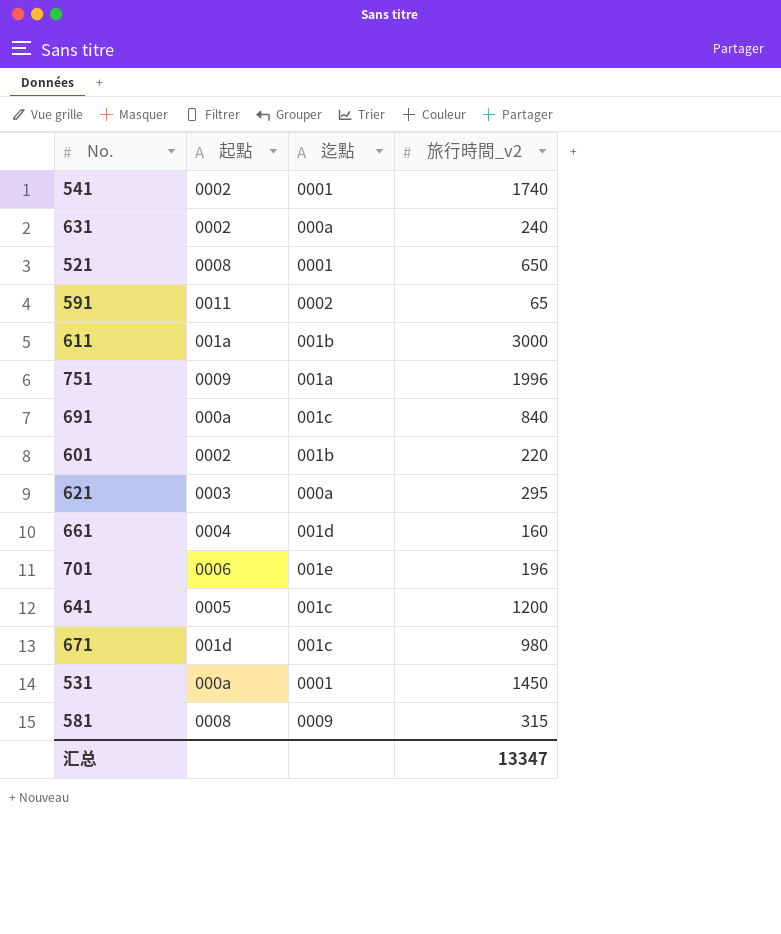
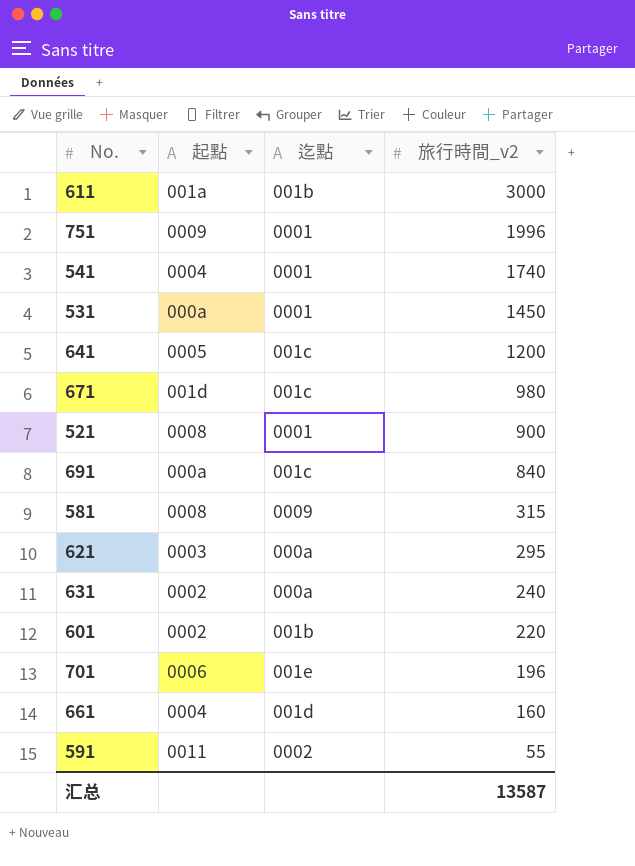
row order: none -> 旅行時間_v2 descending
751 | 迄點: 001a -> 0001
541 | 起點: 0002 -> 0004
521 | 旅行時間_v2: 650 -> 900
591 | 旅行時間_v2: 65 -> 55
汇总 | 旅行時間_v2: 13347 -> 13587

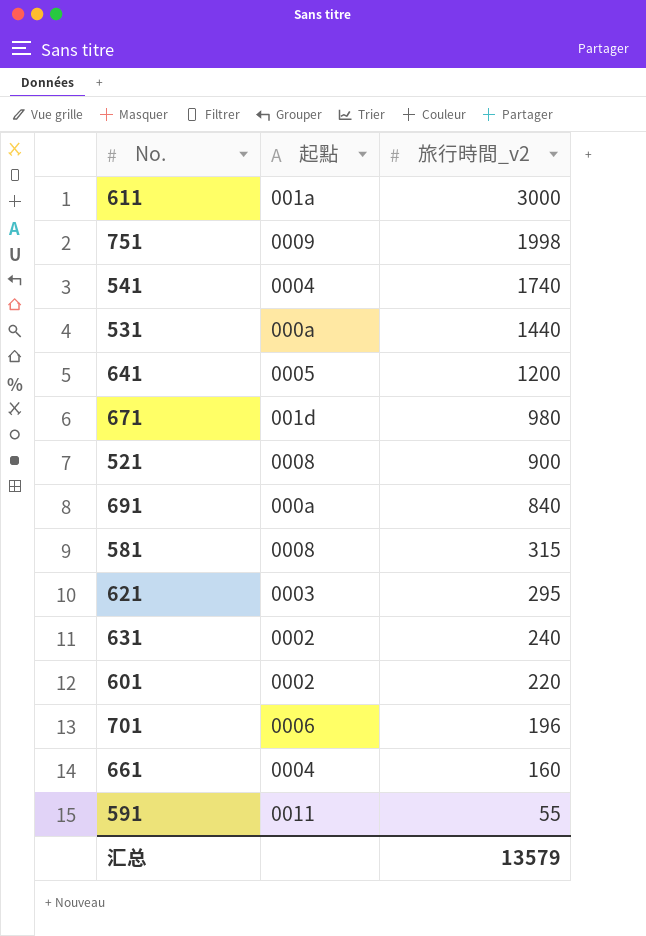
column 迄點 | position: 3 -> none
751 | 旅行時間_v2: 1996 -> 1998
531 | 旅行時間_v2: 1450 -> 1440
汇总 | 旅行時間_v2: 13587 -> 13579

